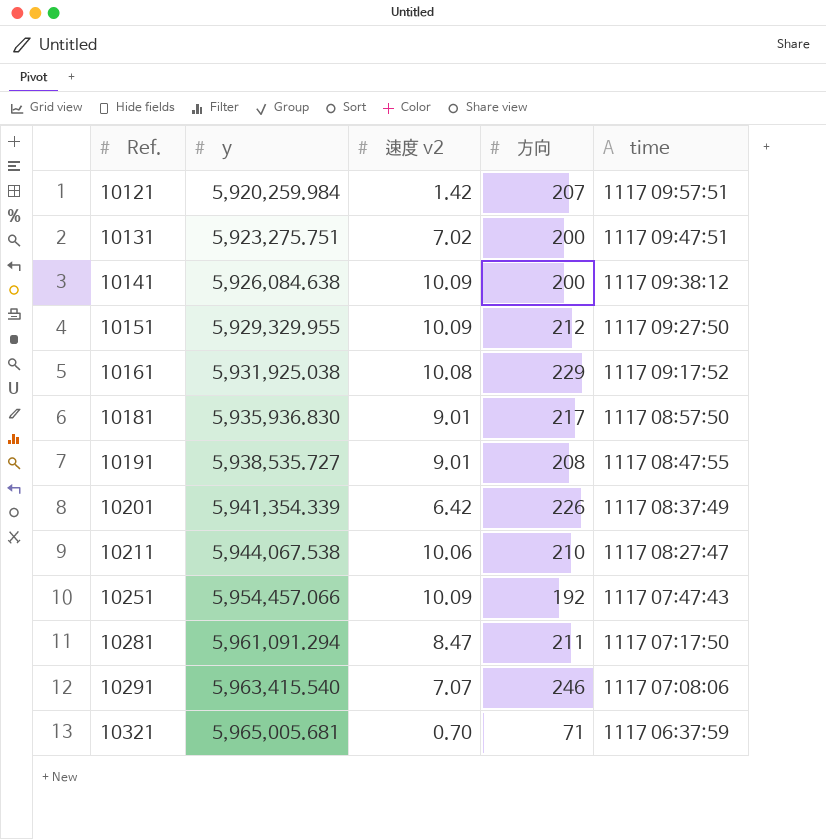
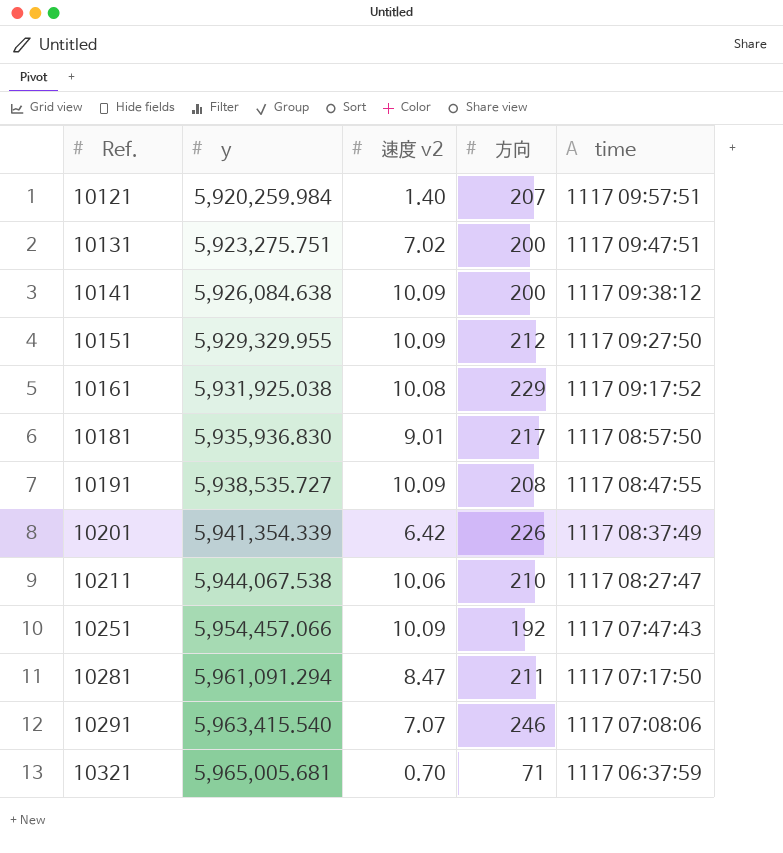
10121 | 速度 v2: 1.42 -> 1.40
10191 | 速度 v2: 9.01 -> 10.09

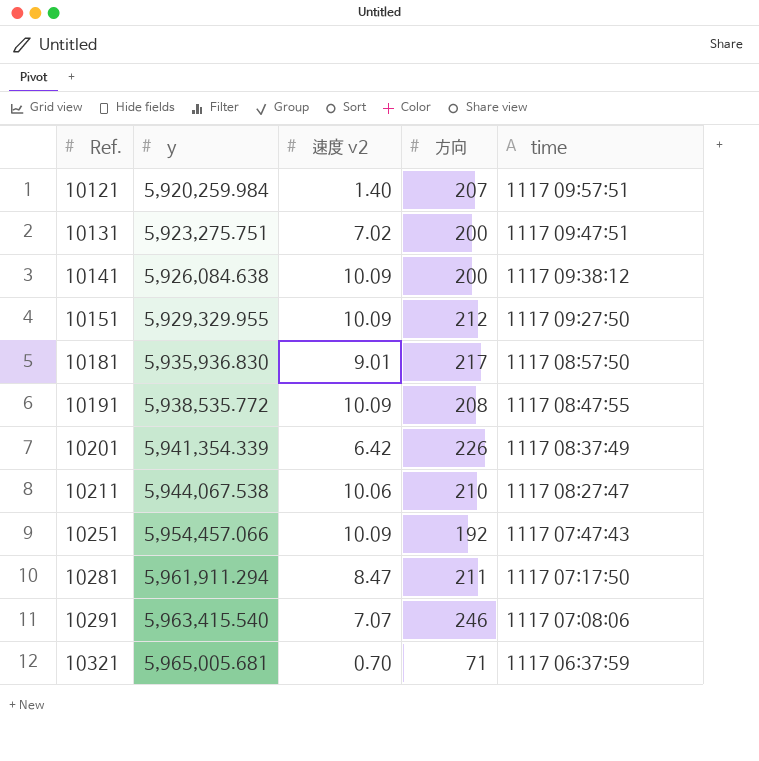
row 10161: 5,931,925.038 | 10.08 | 229 | 1117 09:17:52 -> none
10191 | y: 5,938,535.727 -> 5,938,535.772
10281 | y: 5,961,091.294 -> 5,961,911.294

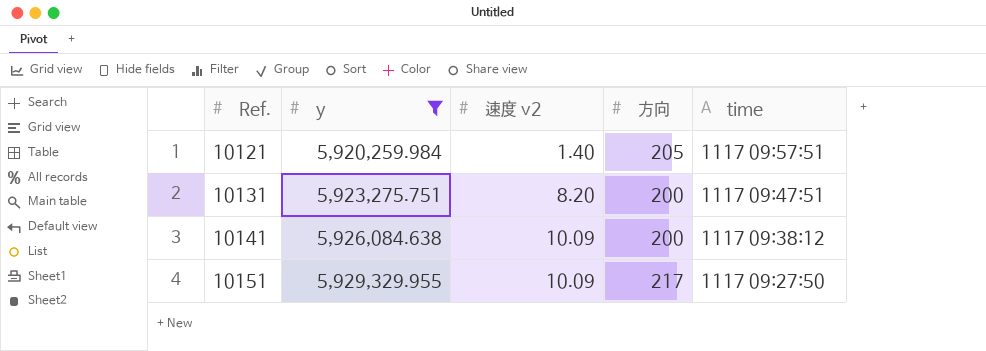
filter: none -> y <= 5,929,329.955
10121 | 方向: 207 -> 205
10131 | 速度 v2: 7.02 -> 8.20
10151 | 方向: 212 -> 217

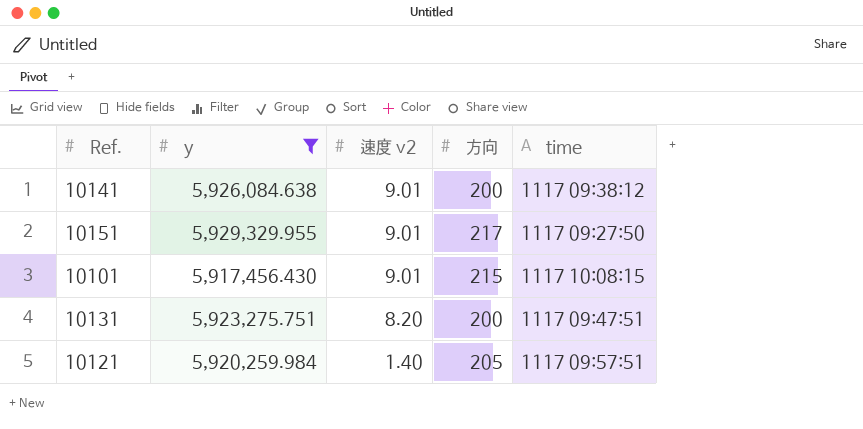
row order: Ref. ascending -> 速度 v2 descending
10141 | 速度 v2: 10.09 -> 9.01
10151 | 速度 v2: 10.09 -> 9.01
row 10101: none -> 5,917,456.430 | 9.01 | 215 | 1117 10:08:15

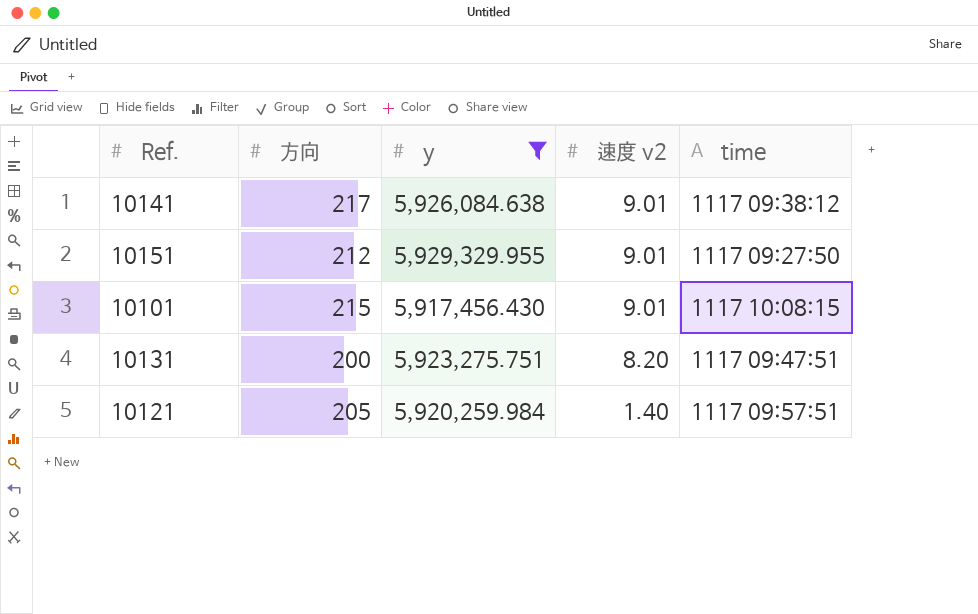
column 方向 | position: 4 -> 2
10141 | 方向: 200 -> 217
10151 | 方向: 217 -> 212

